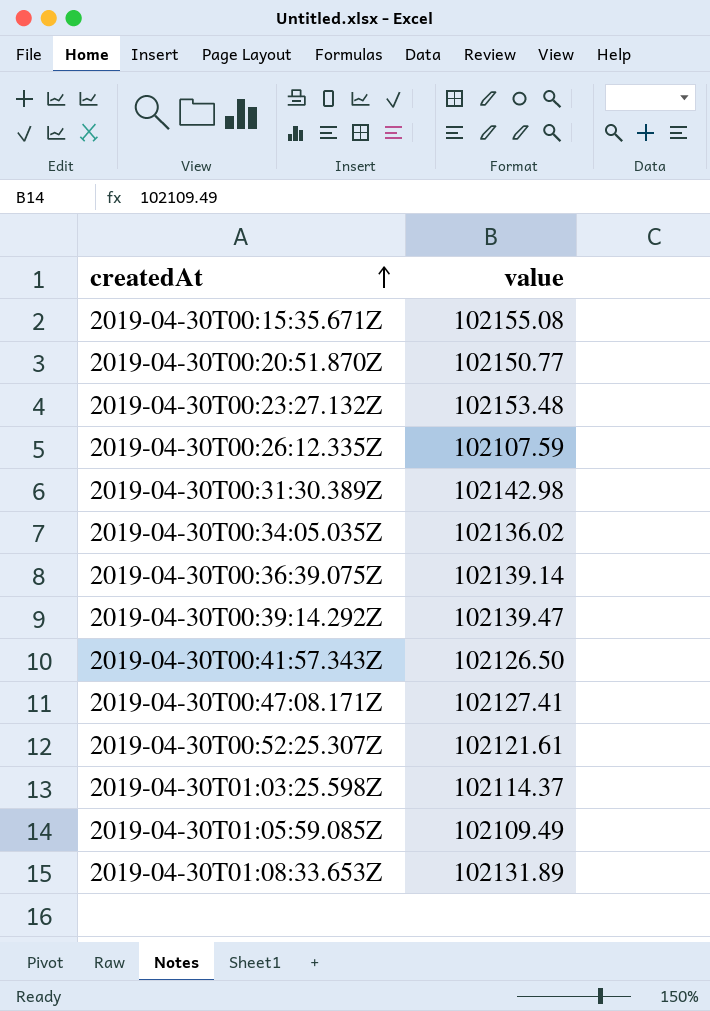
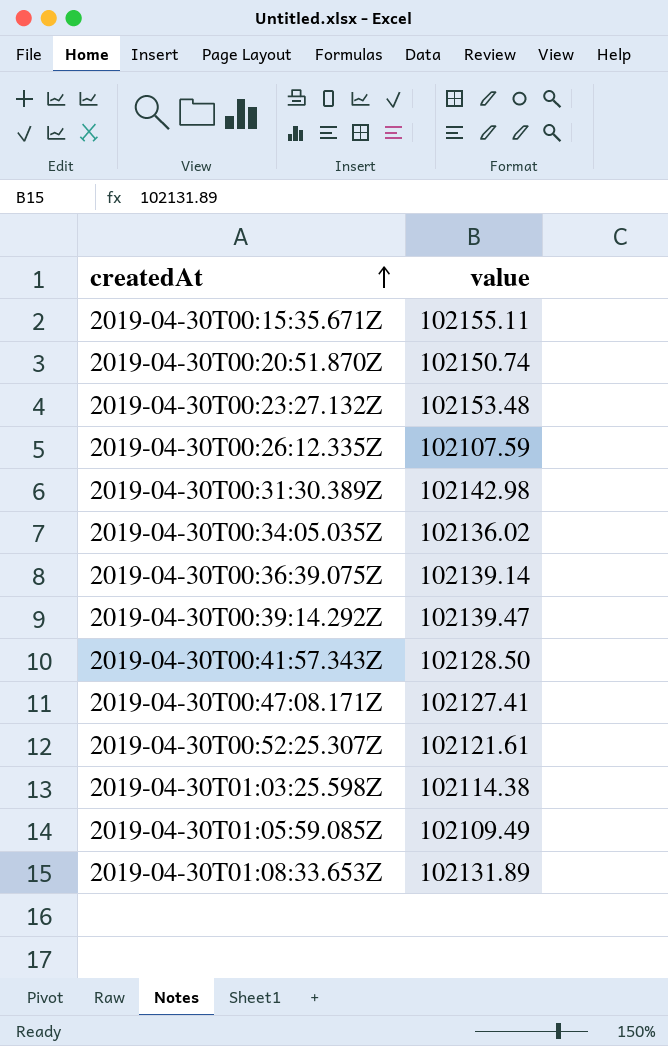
2019-04-30T00:15:35.671Z | value: 102155.08 -> 102155.11
2019-04-30T00:20:51.870Z | value: 102150.77 -> 102150.74
2019-04-30T00:41:57.343Z | value: 102126.50 -> 102128.50
2019-04-30T01:03:25.598Z | value: 102114.37 -> 102114.38

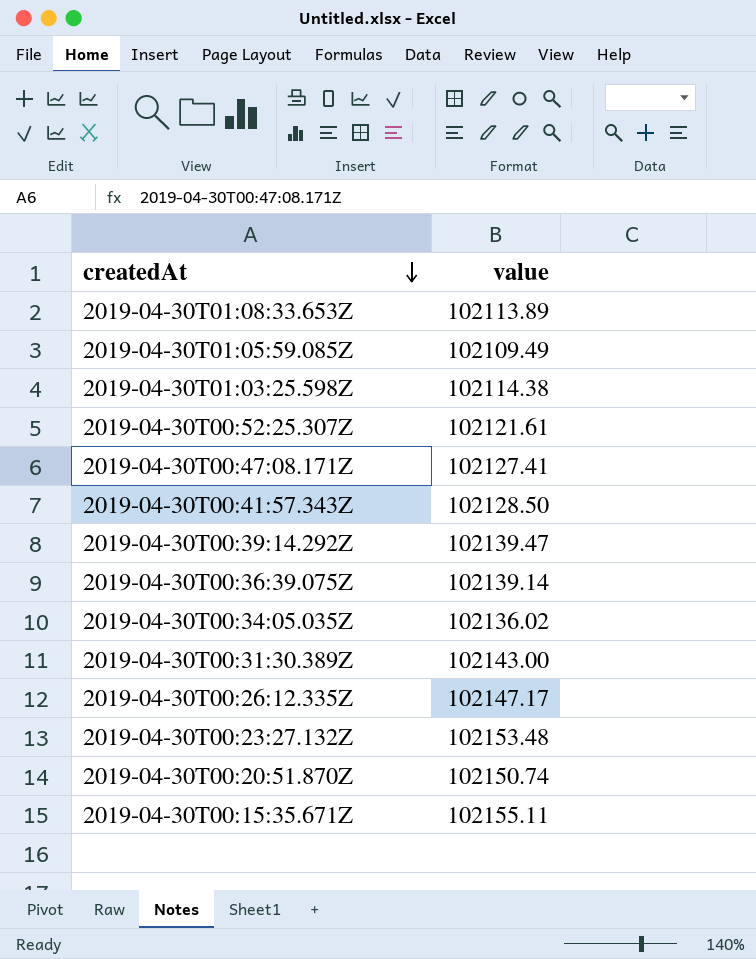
row order: createdAt ascending -> createdAt descending
2019-04-30T01:08:33.653Z | value: 102131.89 -> 102113.89
2019-04-30T00:31:30.389Z | value: 102142.98 -> 102143.00
2019-04-30T00:26:12.335Z | value: 102107.59 -> 102147.17

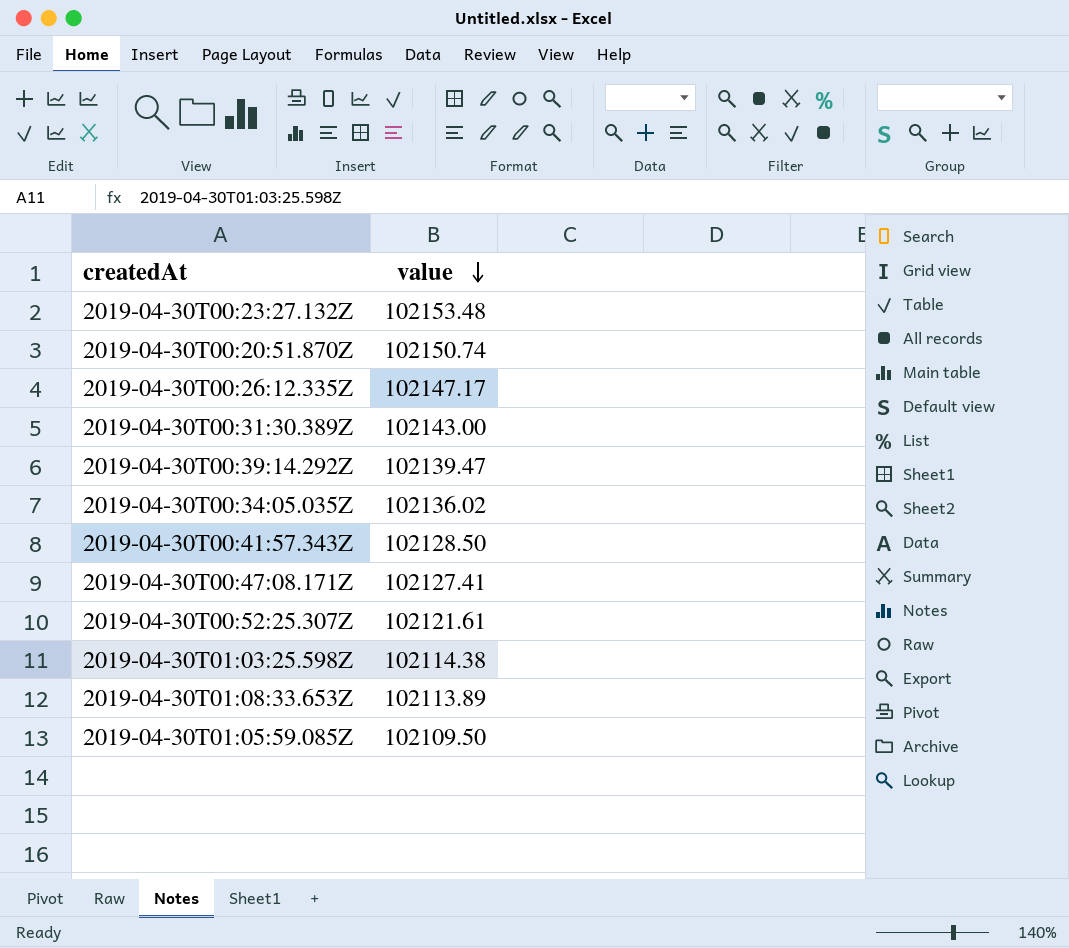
row order: createdAt descending -> value descending
row 2019-04-30T00:36:39.075Z: 102139.14 -> none
row 2019-04-30T00:15:35.671Z: 102155.11 -> none
2019-04-30T01:05:59.085Z | value: 102109.49 -> 102109.50

